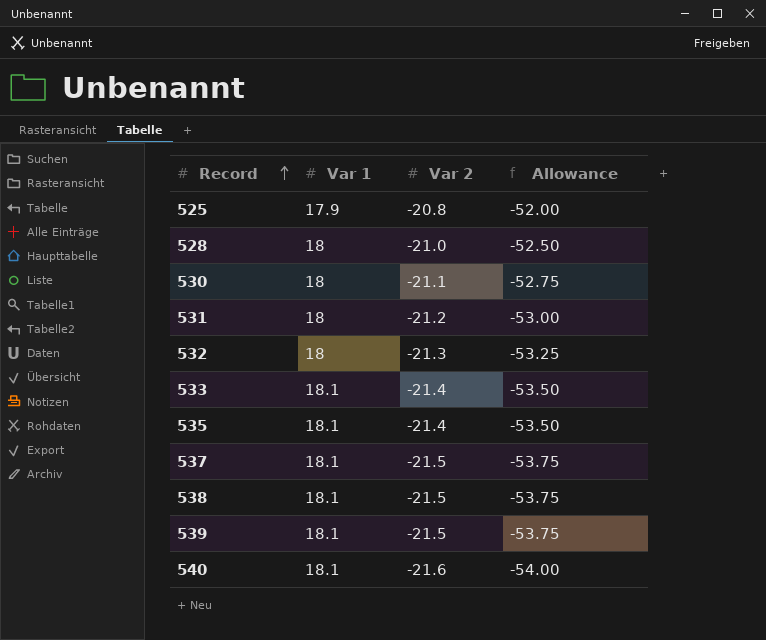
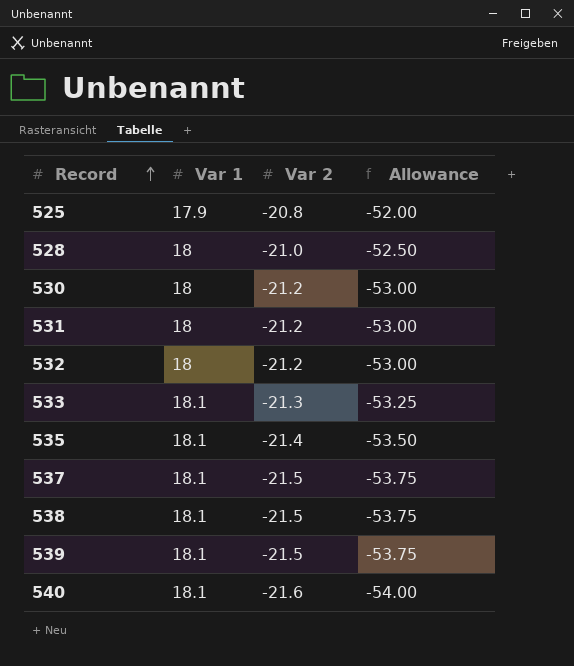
530 | Var 2: -21.1 -> -21.2
530 | Allowance: -52.75 -> -53.00
532 | Var 2: -21.3 -> -21.2
532 | Allowance: -53.25 -> -53.00
533 | Var 2: -21.4 -> -21.3
533 | Allowance: -53.50 -> -53.25

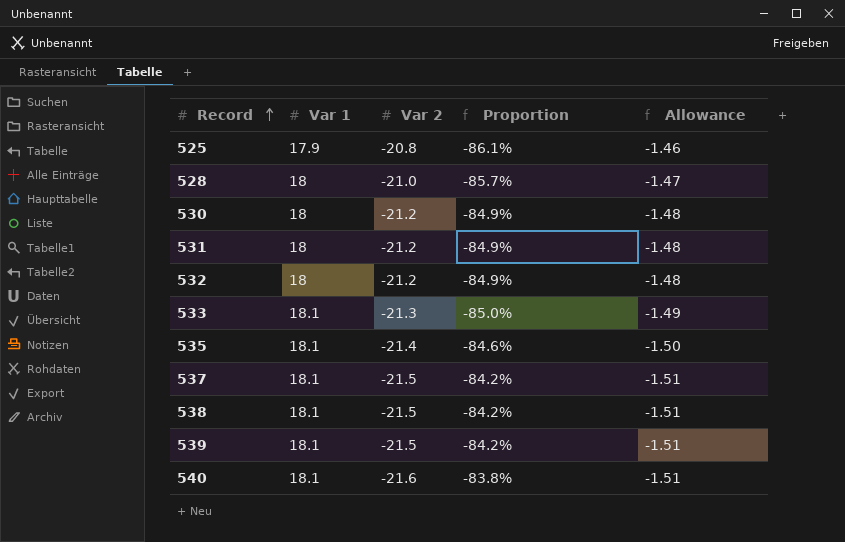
column Proportion | formula: none -> [Var 1] / [Var 2]
column Allowance | formula: [Var 2] * 2.5 -> [Var 2] * 0.07

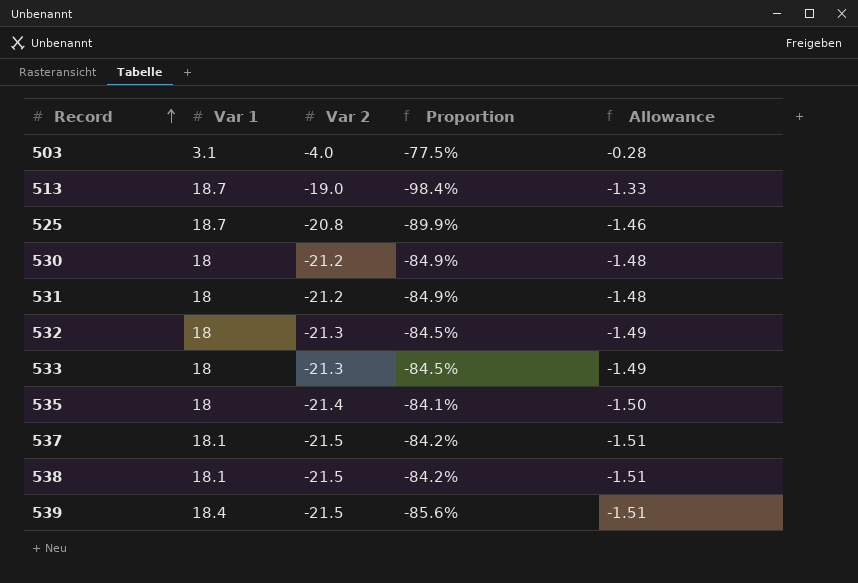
row 528: 18 | -21.0 | -85.7% | -1.47 -> none
row 540: 18.1 | -21.6 | -83.8% | -1.51 -> none
row 503: none -> 3.1 | -4.0 | -77.5% | -0.28
row 513: none -> 18.7 | -19.0 | -98.4% | -1.33
525 | Var 1: 17.9 -> 18.7
525 | Proportion: -86.1% -> -89.9%
532 | Var 2: -21.2 -> -21.3
532 | Proportion: -84.9% -> -84.5%
532 | Allowance: -1.48 -> -1.49
533 | Var 1: 18.1 -> 18
533 | Proportion: -85.0% -> -84.5%
535 | Var 1: 18.1 -> 18
535 | Proportion: -84.6% -> -84.1%
539 | Var 1: 18.1 -> 18.4
539 | Proportion: -84.2% -> -85.6%

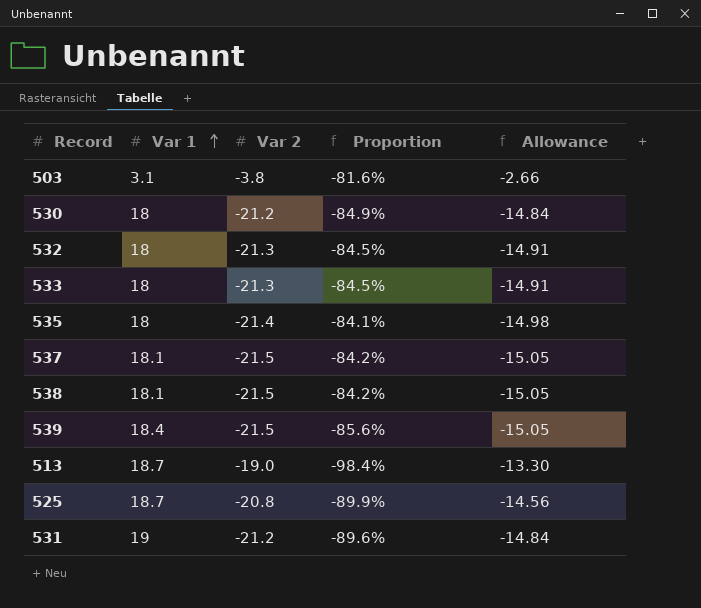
row order: Record ascending -> Var 1 ascending
column Allowance | formula: [Var 2] * 0.07 -> [Var 2] * 0.7
503 | Var 2: -4.0 -> -3.8
503 | Proportion: -77.5% -> -81.6%
531 | Var 1: 18 -> 19
531 | Proportion: -84.9% -> -89.6%

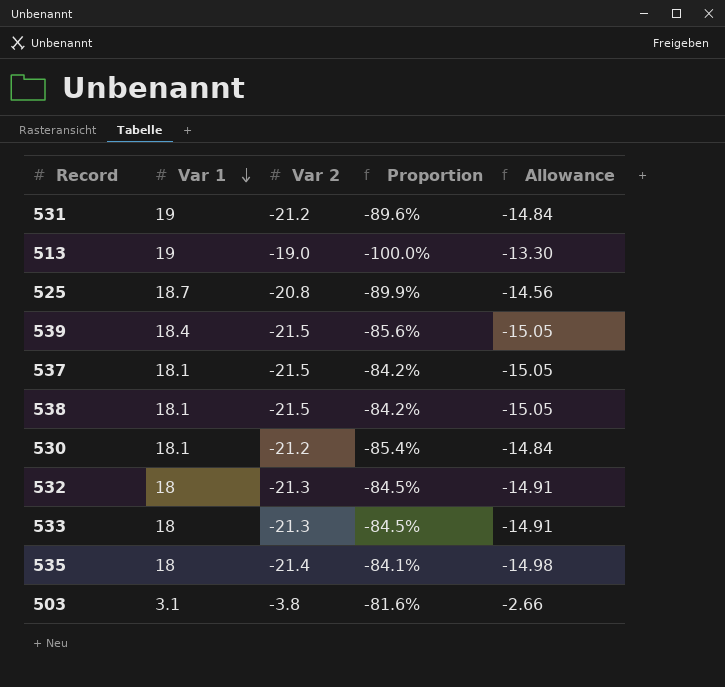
row order: Var 1 ascending -> Var 1 descending
513 | Var 1: 18.7 -> 19
513 | Proportion: -98.4% -> -100.0%
530 | Var 1: 18 -> 18.1
530 | Proportion: -84.9% -> -85.4%

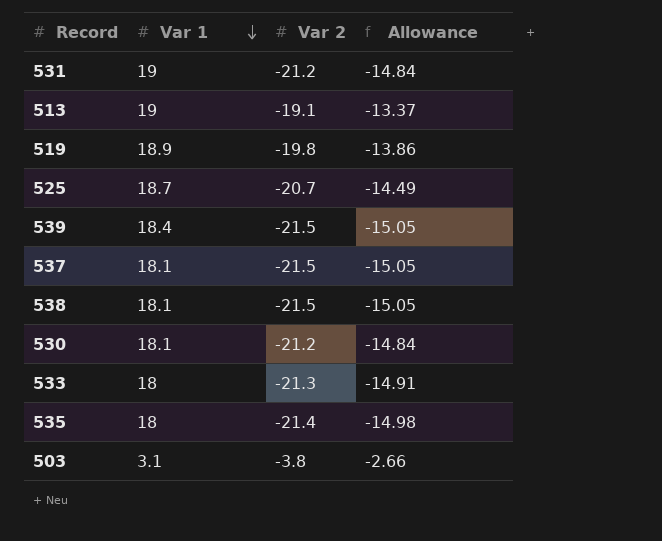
column Proportion | formula: [Var 1] / [Var 2] -> none
row 532: 18 | -21.3 | -84.5% | -14.91 -> none
513 | Var 2: -19.0 -> -19.1
513 | Allowance: -13.30 -> -13.37
row 519: none -> 18.9 | -19.8 | -13.86
525 | Var 2: -20.8 -> -20.7
525 | Allowance: -14.56 -> -14.49

